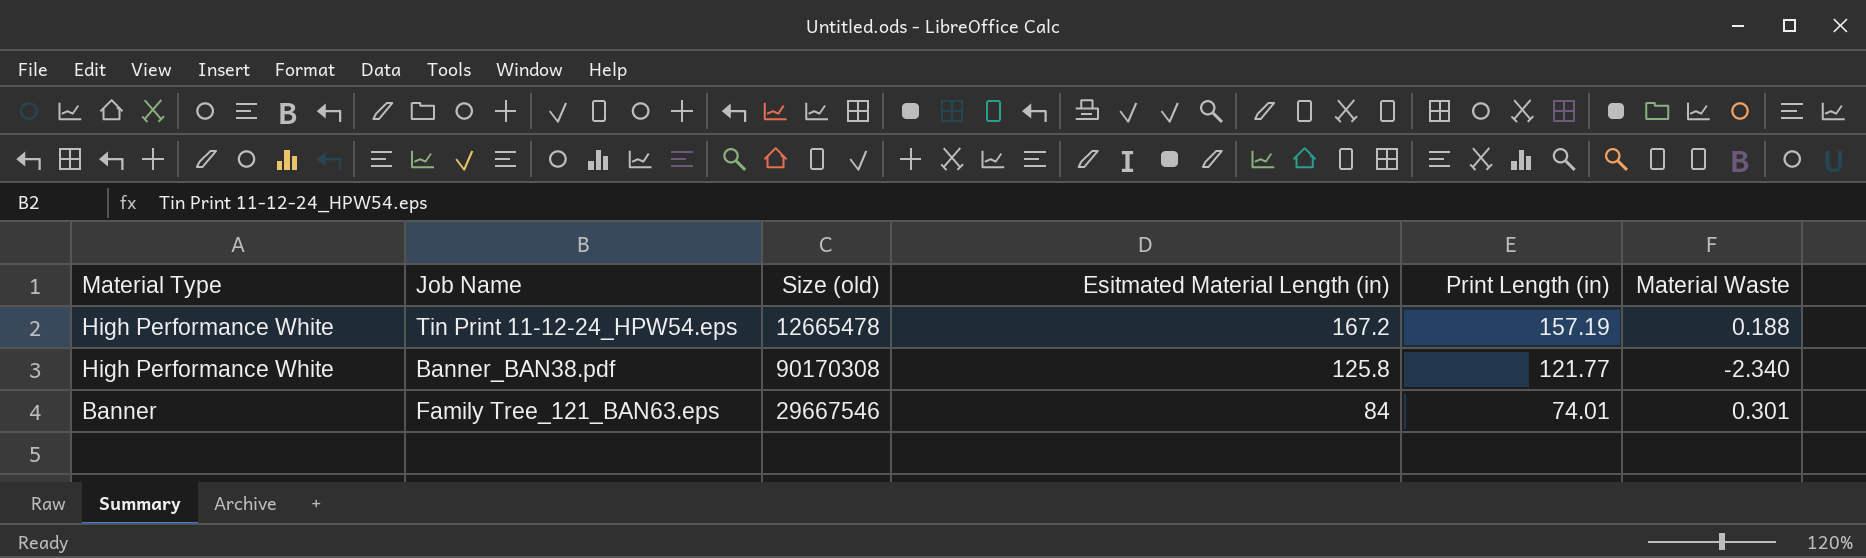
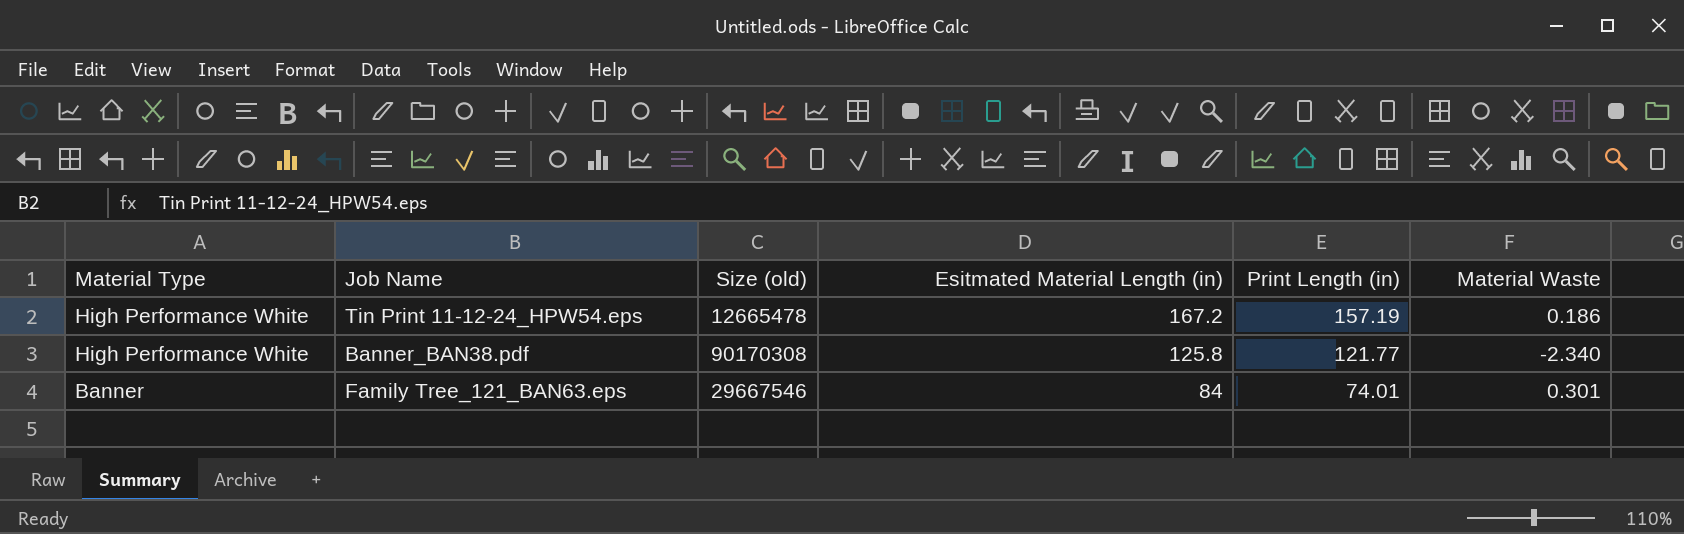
Tin Print 11-12-24_HPW54.eps | Material Waste: 0.188 -> 0.186

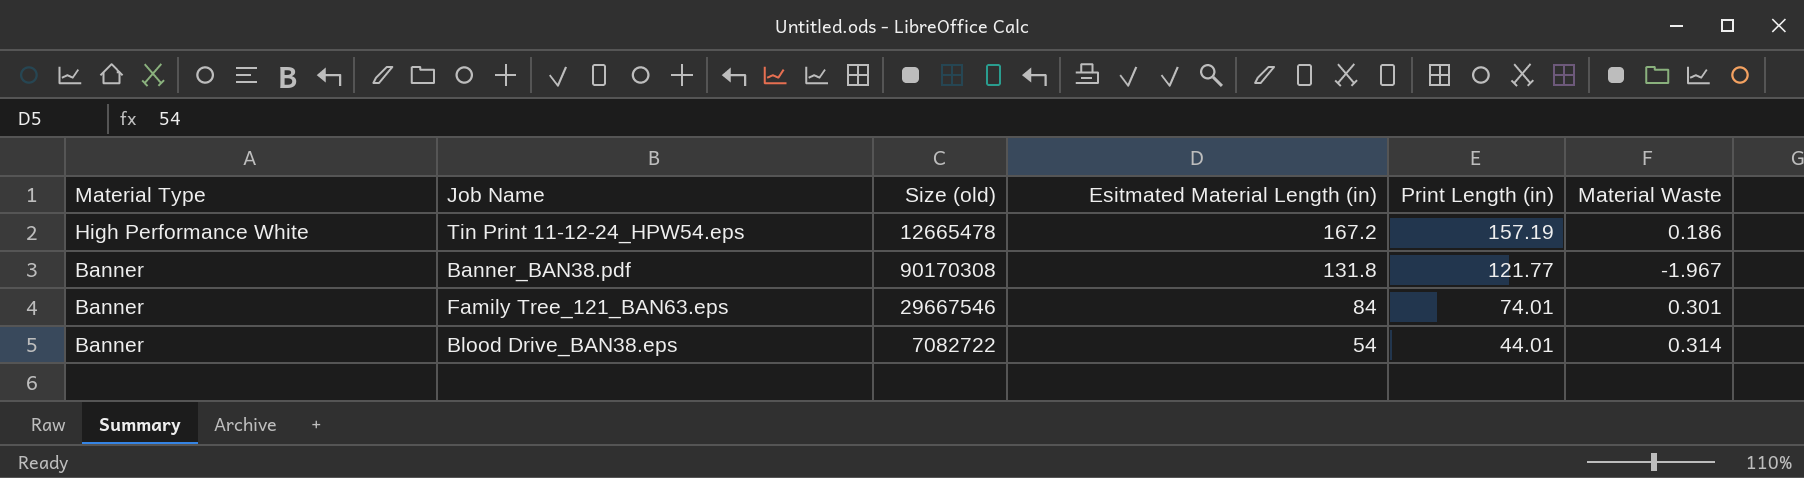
Banner_BAN38.pdf | Material Type: High Performance White -> Banner
Banner_BAN38.pdf | Esitmated Material Length (in): 125.8 -> 131.8
Banner_BAN38.pdf | Material Waste: -2.340 -> -1.967
row Blood Drive_BAN38.eps: none -> Banner | 7082722 | 54 | 44.01 | 0.314

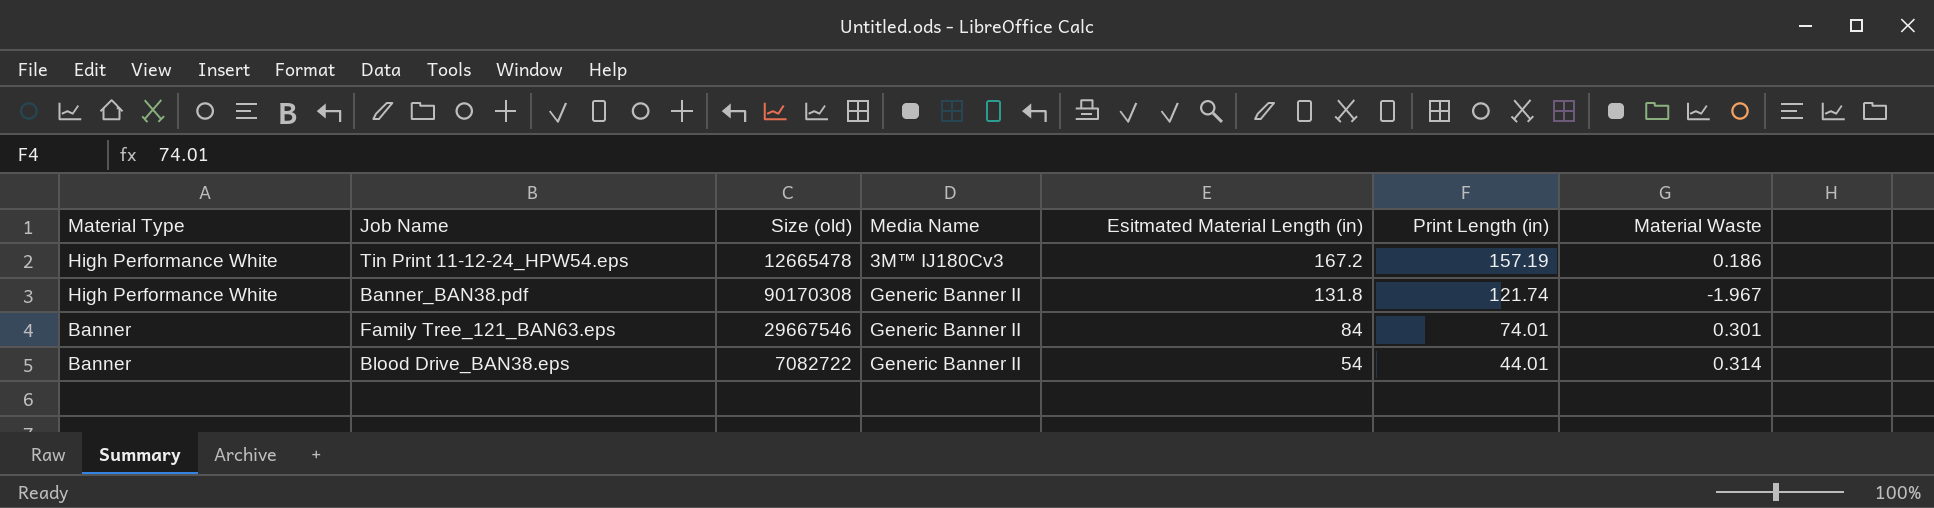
column Media Name | position: none -> 4
Banner_BAN38.pdf | Material Type: Banner -> High Performance White
Banner_BAN38.pdf | Print Length (in): 121.77 -> 121.74

